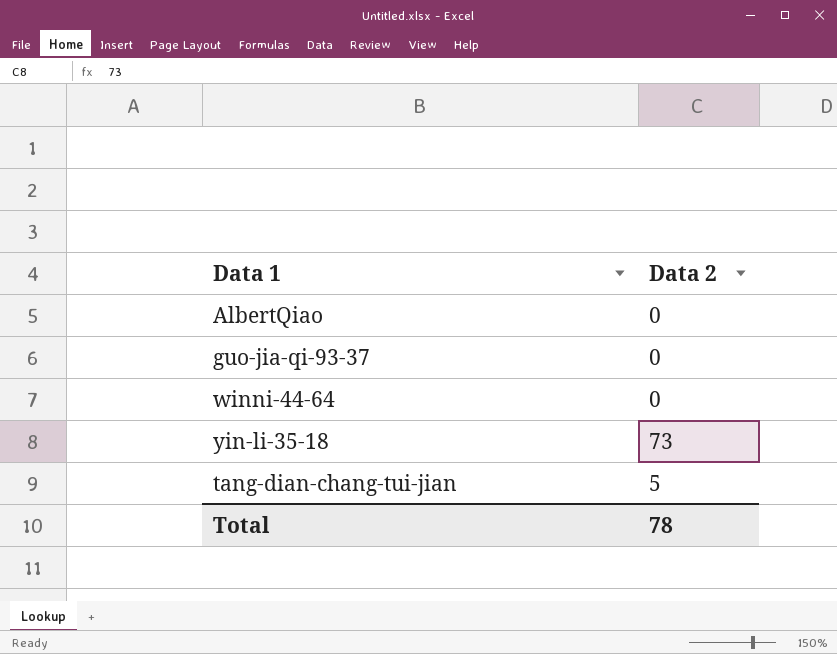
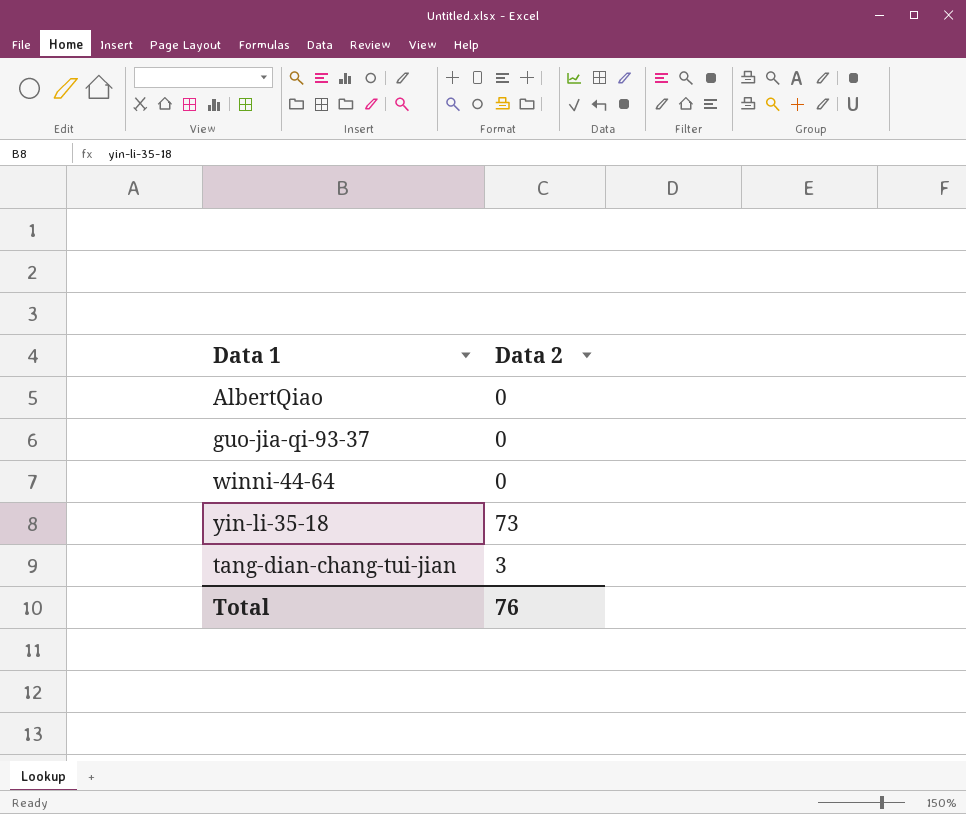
tang-dian-chang-tui-jian | Data 2: 5 -> 3
Total | Data 2: 78 -> 76

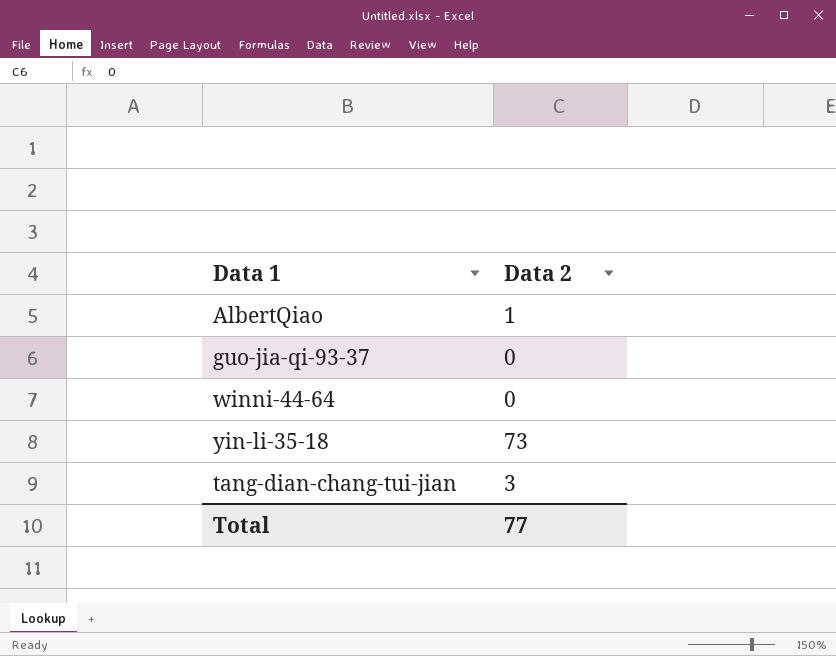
AlbertQiao | Data 2: 0 -> 1
Total | Data 2: 76 -> 77

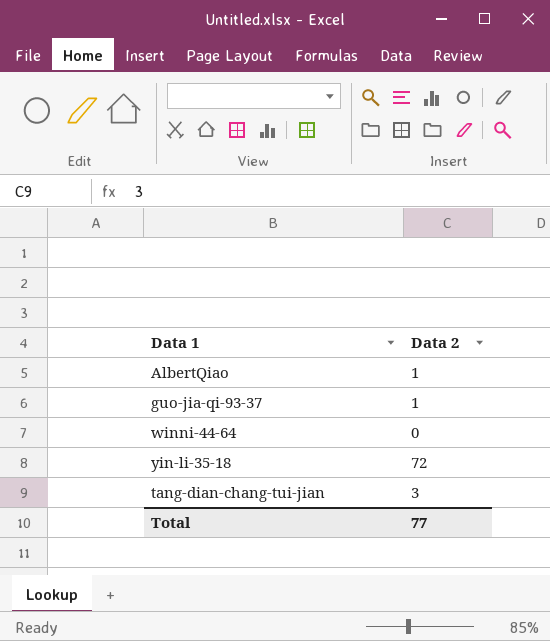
guo-jia-qi-93-37 | Data 2: 0 -> 1
yin-li-35-18 | Data 2: 73 -> 72

